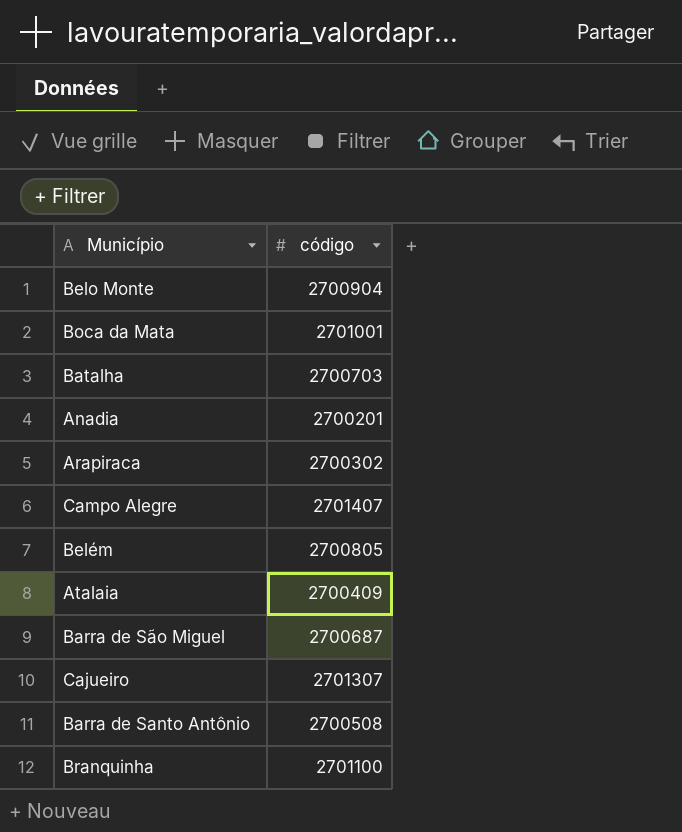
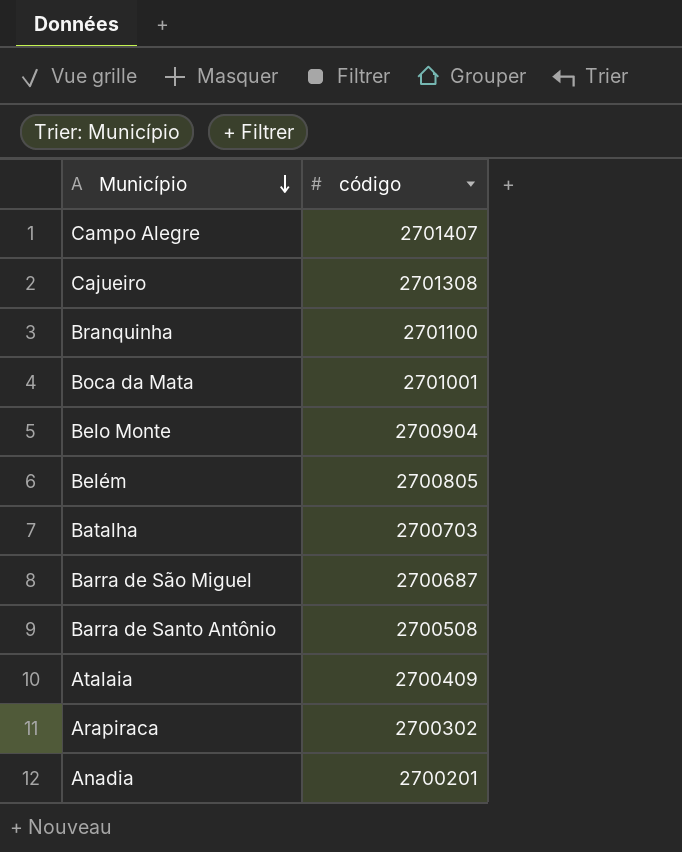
row order: none -> Município descending
Cajueiro | código: 2701307 -> 2701308

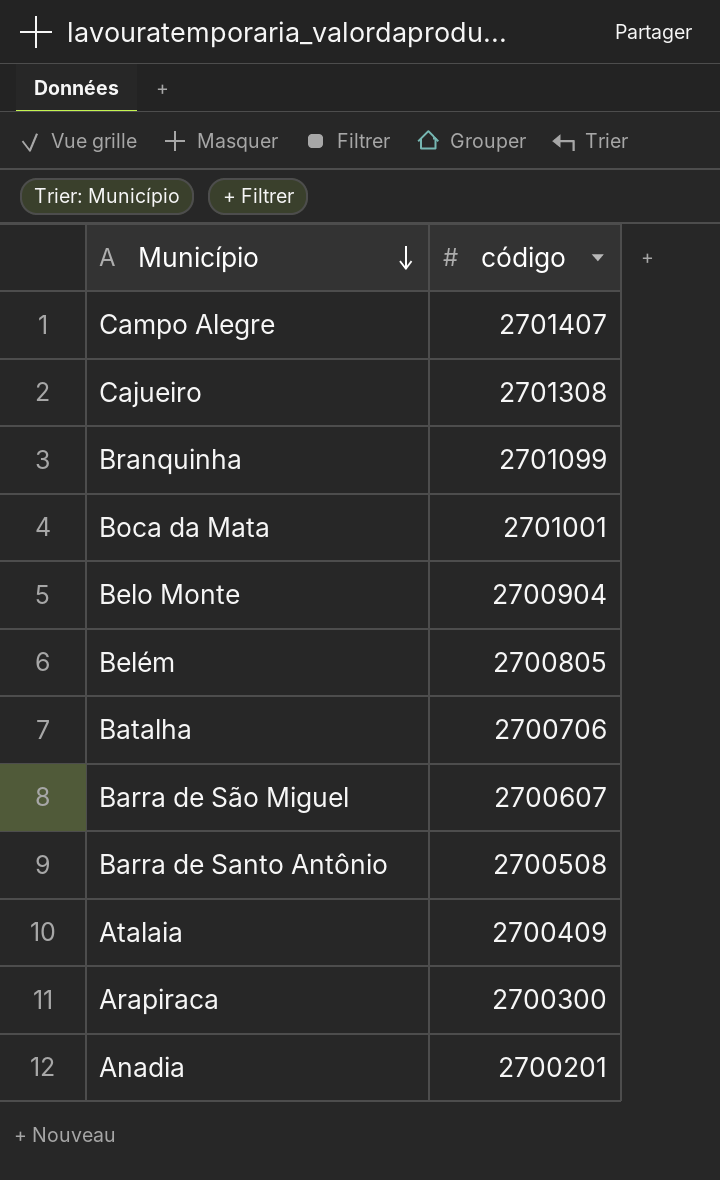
Branquinha | código: 2701100 -> 2701099
Batalha | código: 2700703 -> 2700706
Barra de São Miguel | código: 2700687 -> 2700607
Arapiraca | código: 2700302 -> 2700300

